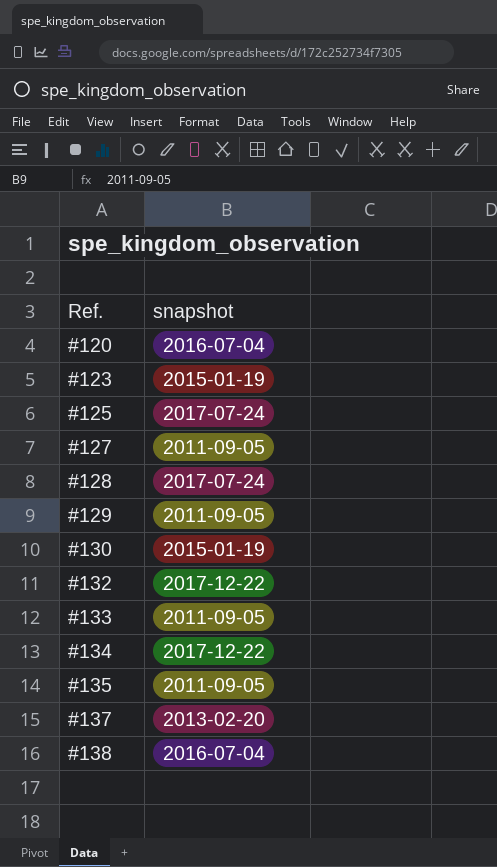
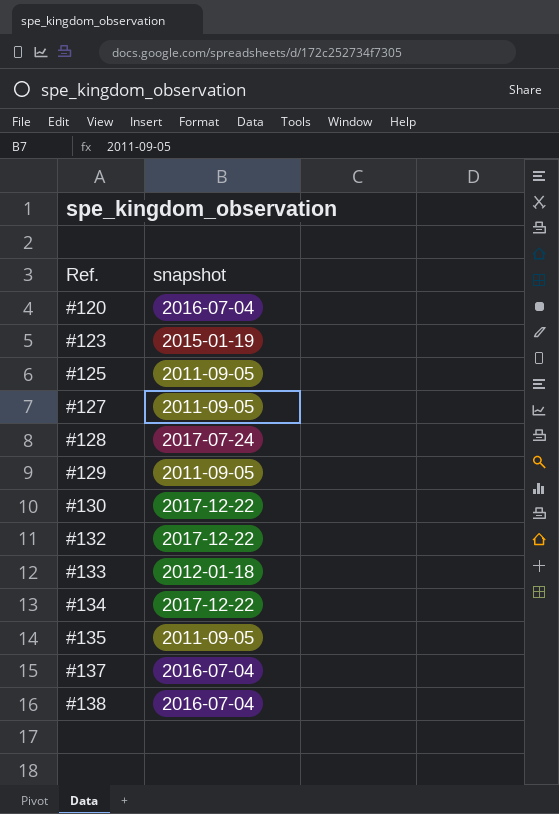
#125 | snapshot: 2017-07-24 -> 2011-09-05
#130 | snapshot: 2015-01-19 -> 2017-12-22
#133 | snapshot: 2011-09-05 -> 2012-01-18
#137 | snapshot: 2013-02-20 -> 2016-07-04

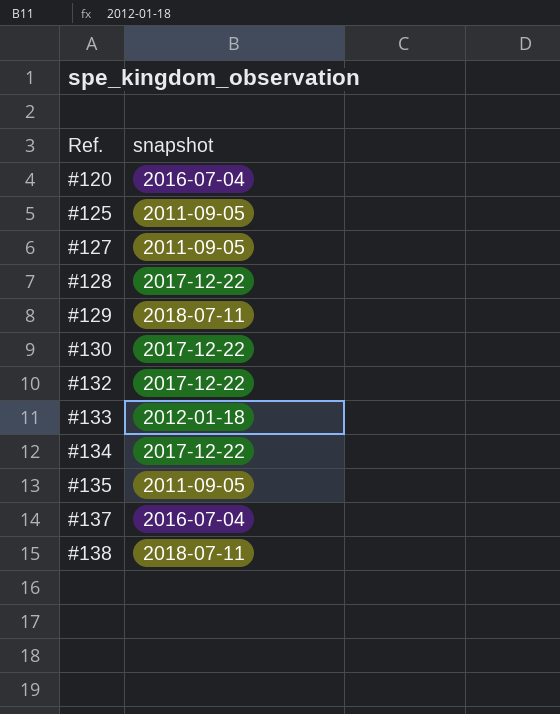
row #123: 2015-01-19 -> none
#128 | snapshot: 2017-07-24 -> 2017-12-22
#129 | snapshot: 2011-09-05 -> 2018-07-11
#138 | snapshot: 2016-07-04 -> 2018-07-11

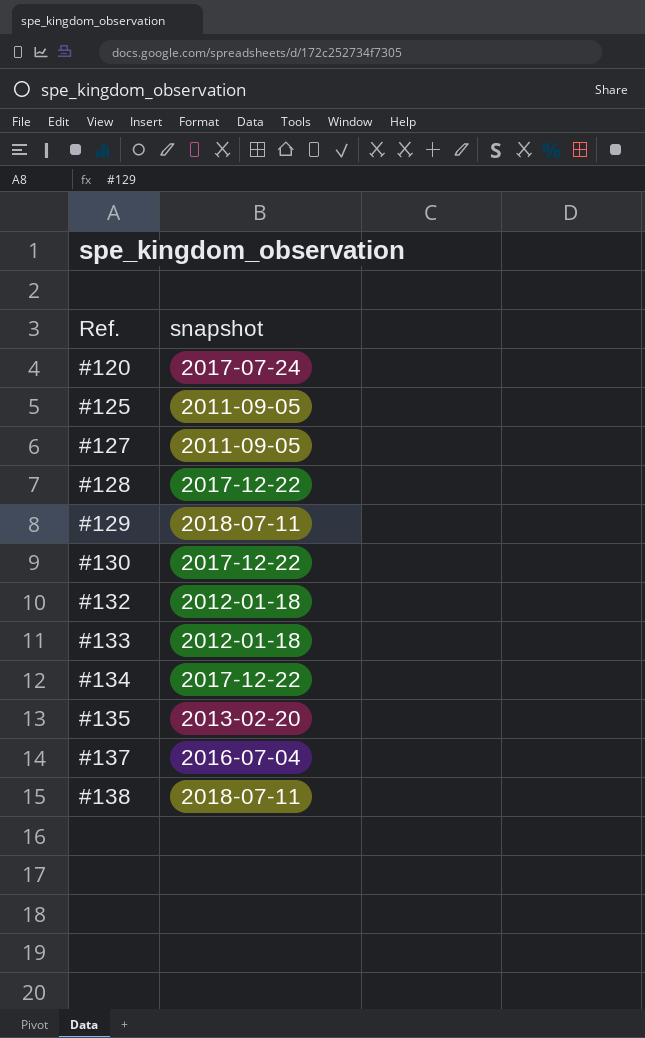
#120 | snapshot: 2016-07-04 -> 2017-07-24
#132 | snapshot: 2017-12-22 -> 2012-01-18
#135 | snapshot: 2011-09-05 -> 2013-02-20

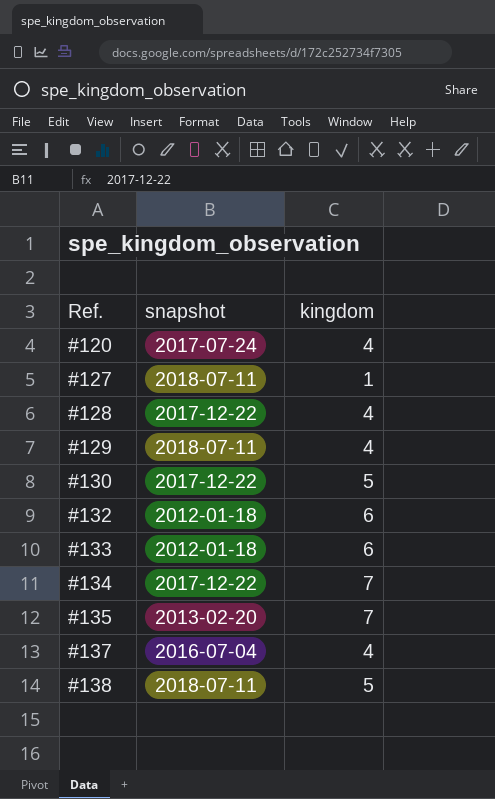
column kingdom | position: none -> 3
row #125: 2011-09-05 -> none
#127 | snapshot: 2011-09-05 -> 2018-07-11

